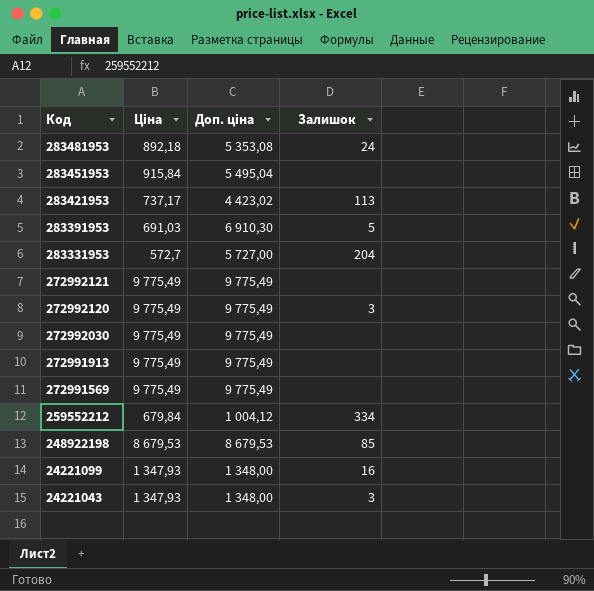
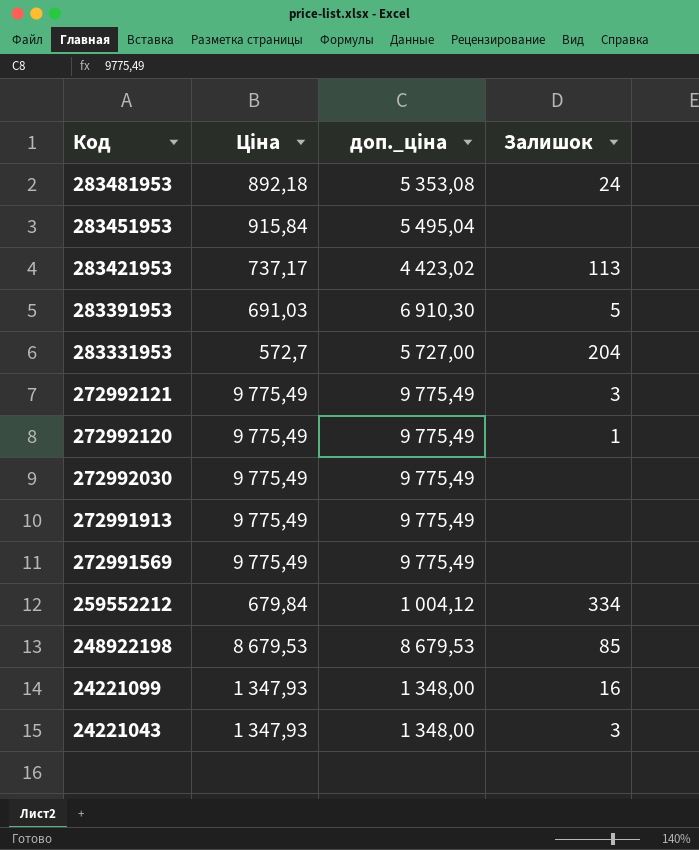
column name: Доп. ціна -> доп._ціна
272992121 | Залишок: none -> 3
272992120 | Залишок: 3 -> 1

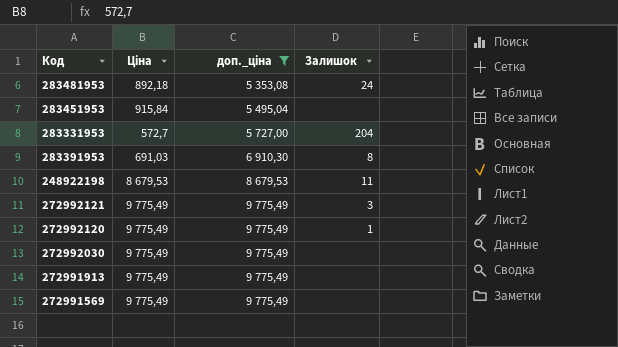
filter: none -> доп._ціна >= 5 353,08
row order: Код descending -> доп._ціна ascending
283391953 | Залишок: 5 -> 8
248922198 | Залишок: 85 -> 11

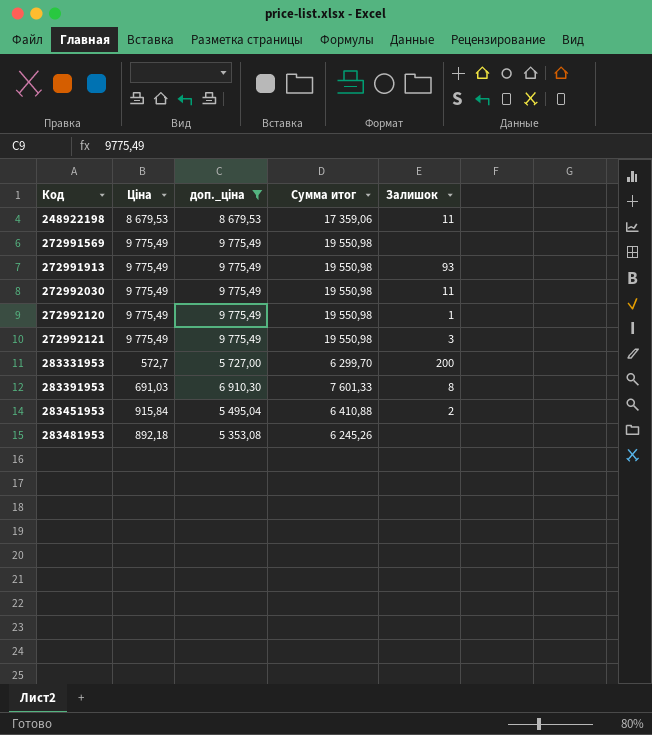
row order: доп._ціна ascending -> Код ascending
column Сумма итог | formula: none -> [Ціна] + [доп._ціна]
272991913 | Залишок: none -> 93
272992030 | Залишок: none -> 11
283331953 | Залишок: 204 -> 200
283451953 | Залишок: none -> 2
283481953 | Залишок: 24 -> none

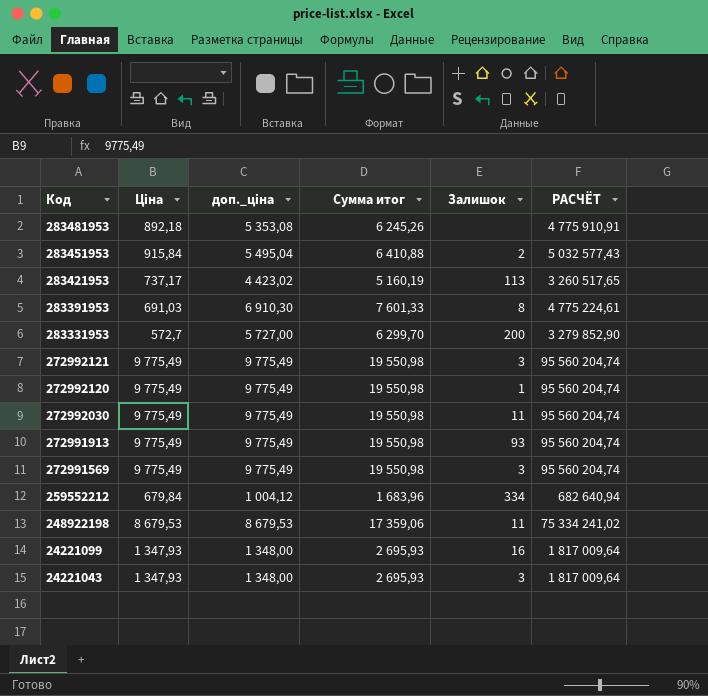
filter: доп._ціна >= 5 353,08 -> none
row order: Код ascending -> Код descending
column РАСЧЁТ | formula: none -> [Ціна] * [доп._ціна]
272991569 | Залишок: none -> 3

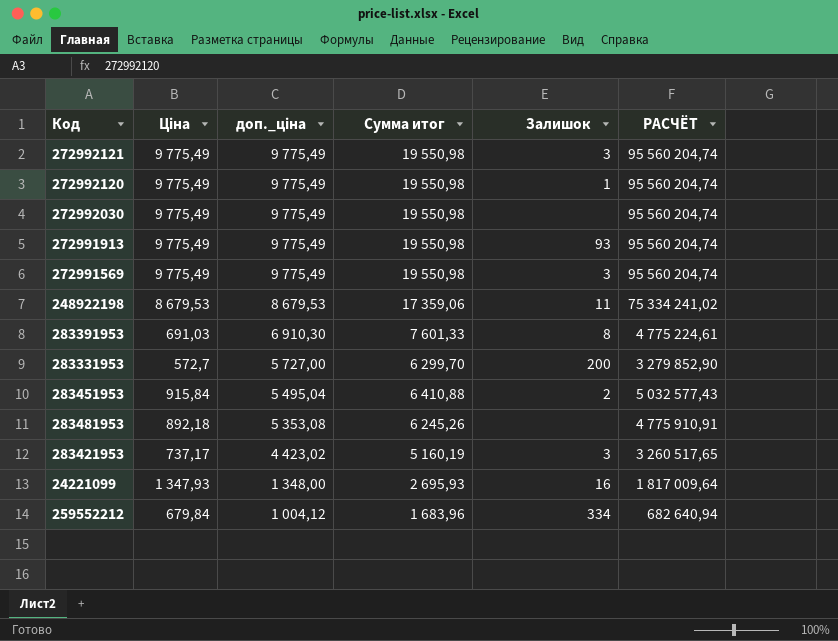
row order: Код descending -> доп._ціна descending
row 24221043: 1 347,93 | 1 348,00 | 2 695,93 | 3 | 1 817 009,64 -> none
272992030 | Залишок: 11 -> none
283421953 | Залишок: 113 -> 3

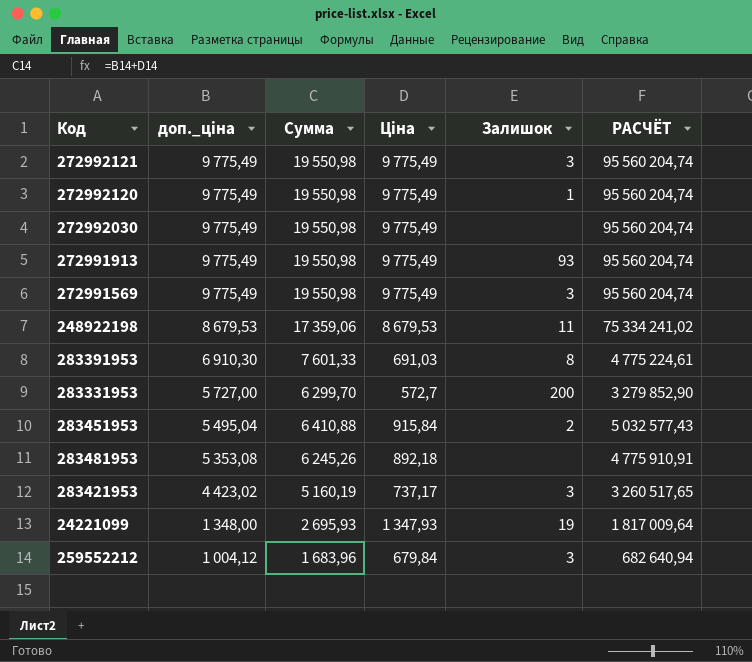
column name: Сумма итог -> Сумма
column Ціна | position: 2 -> 4
24221099 | Залишок: 16 -> 19
259552212 | Залишок: 334 -> 3

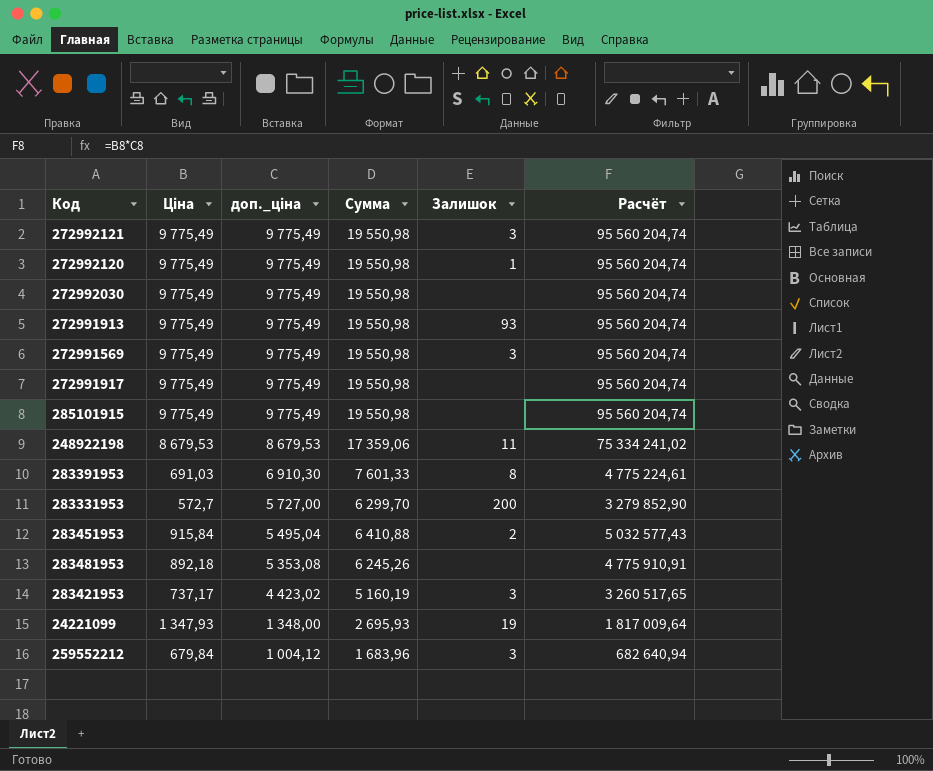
column Ціна | position: 4 -> 2
column name: РАСЧЁТ -> Расчёт
row 272991917: none -> 9 775,49 | 9 775,49 | 19 550,98 | none | 95 560 204,74
row 285101915: none -> 9 775,49 | 9 775,49 | 19 550,98 | none | 95 560 204,74

